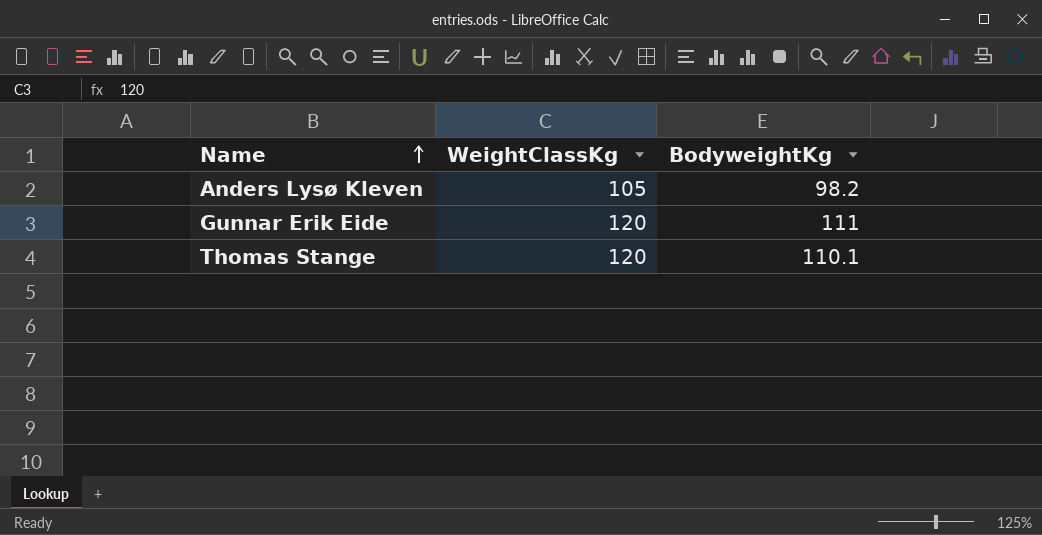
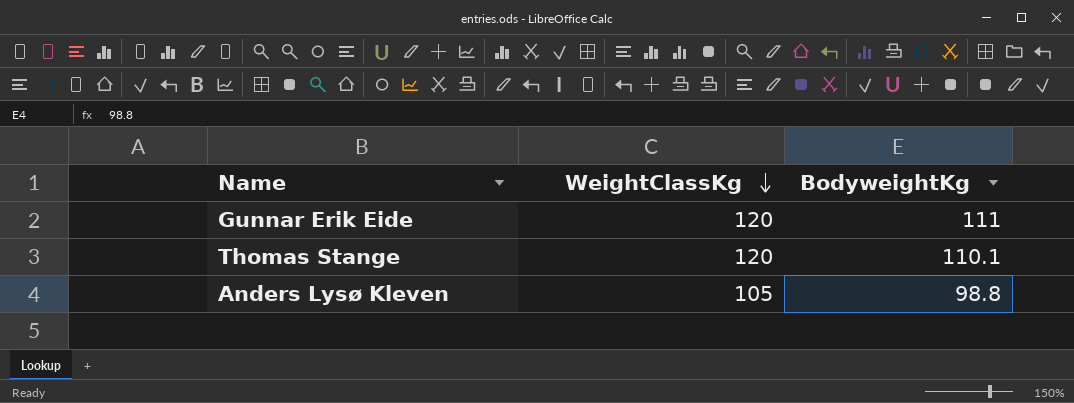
row order: Name ascending -> WeightClassKg descending
Anders Lysø Kleven | BodyweightKg: 98.2 -> 98.8

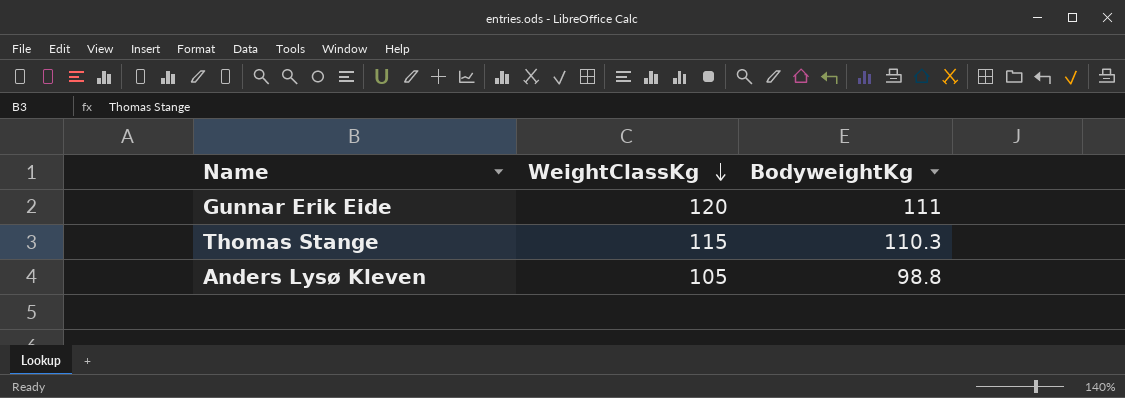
Thomas Stange | WeightClassKg: 120 -> 115
Thomas Stange | BodyweightKg: 110.1 -> 110.3

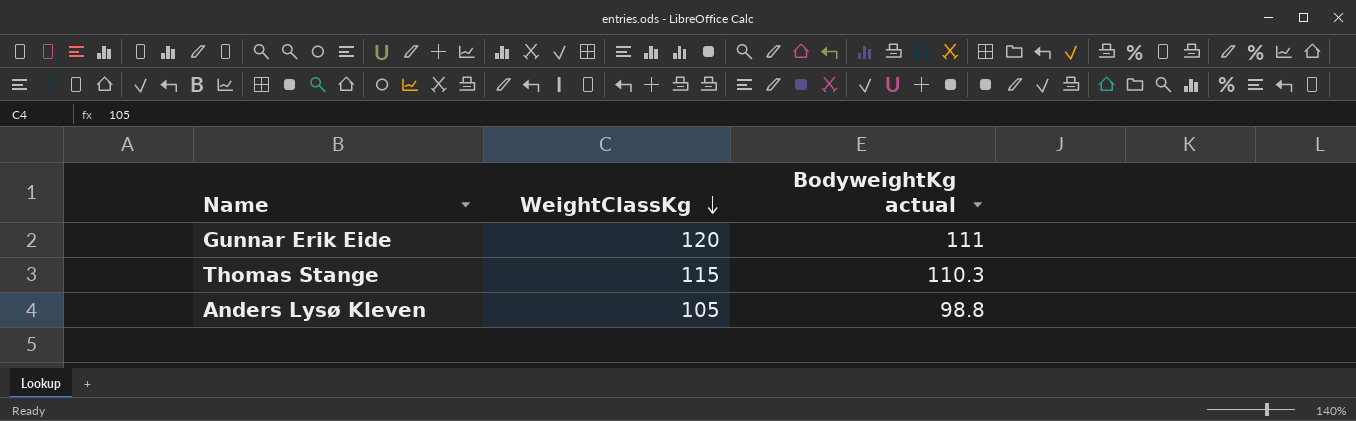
column name: BodyweightKg -> BodyweightKg actual

